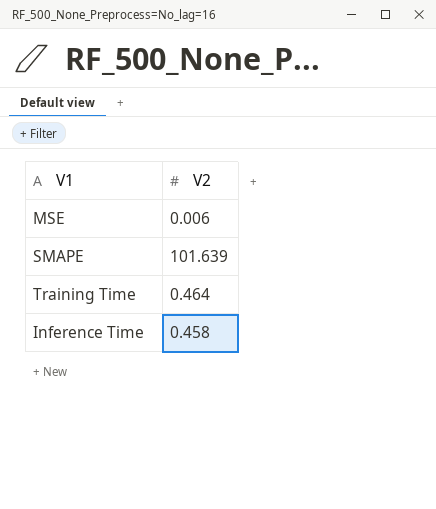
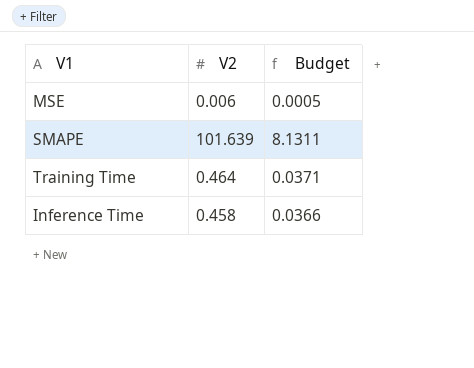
column Budget | formula: none -> [V2] * 0.08

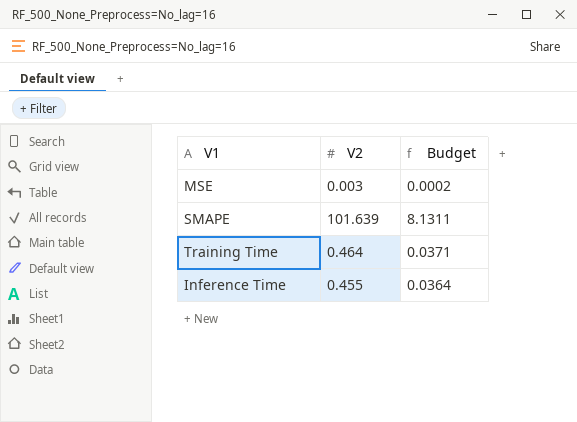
MSE | V2: 0.006 -> 0.003
MSE | Budget: 0.0005 -> 0.0002
Inference Time | V2: 0.458 -> 0.455
Inference Time | Budget: 0.0366 -> 0.0364

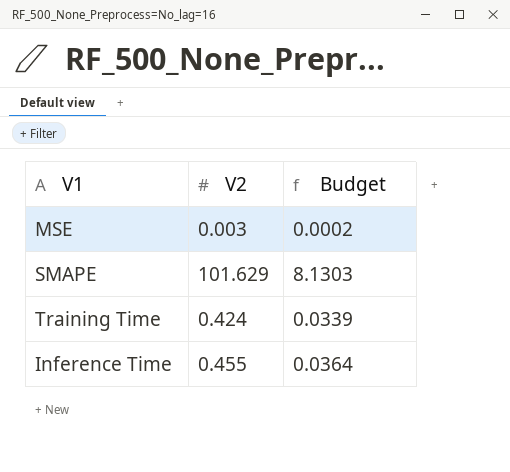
SMAPE | V2: 101.639 -> 101.629
SMAPE | Budget: 8.1311 -> 8.1303
Training Time | V2: 0.464 -> 0.424
Training Time | Budget: 0.0371 -> 0.0339

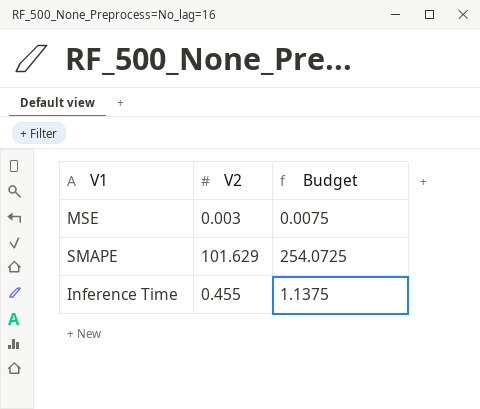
column Budget | formula: [V2] * 0.08 -> [V2] * 2.5
row Training Time: 0.424 | 0.0339 -> none

